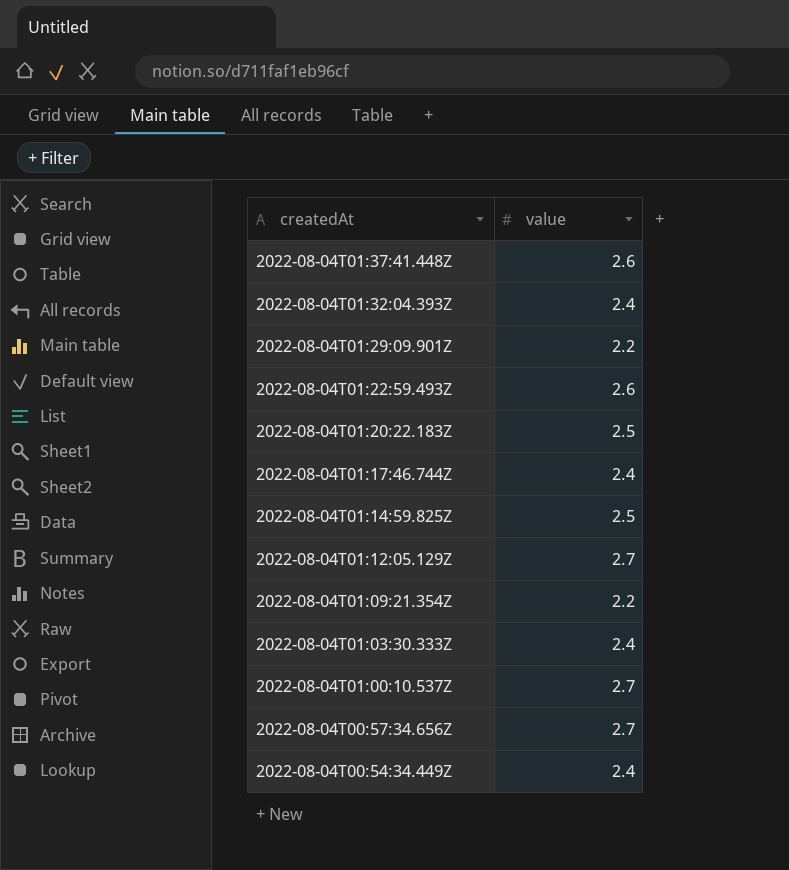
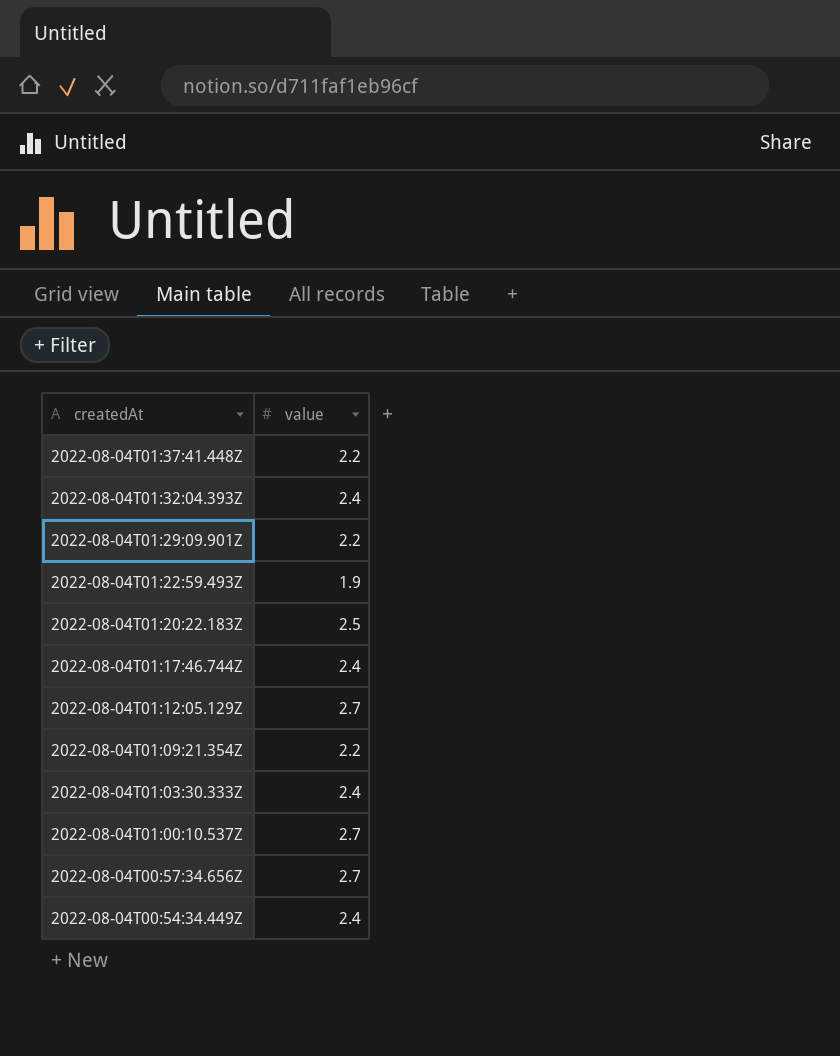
row 2022-08-04T01:14:59.825Z: 2.5 -> none
2022-08-04T01:37:41.448Z | value: 2.6 -> 2.2
2022-08-04T01:22:59.493Z | value: 2.6 -> 1.9

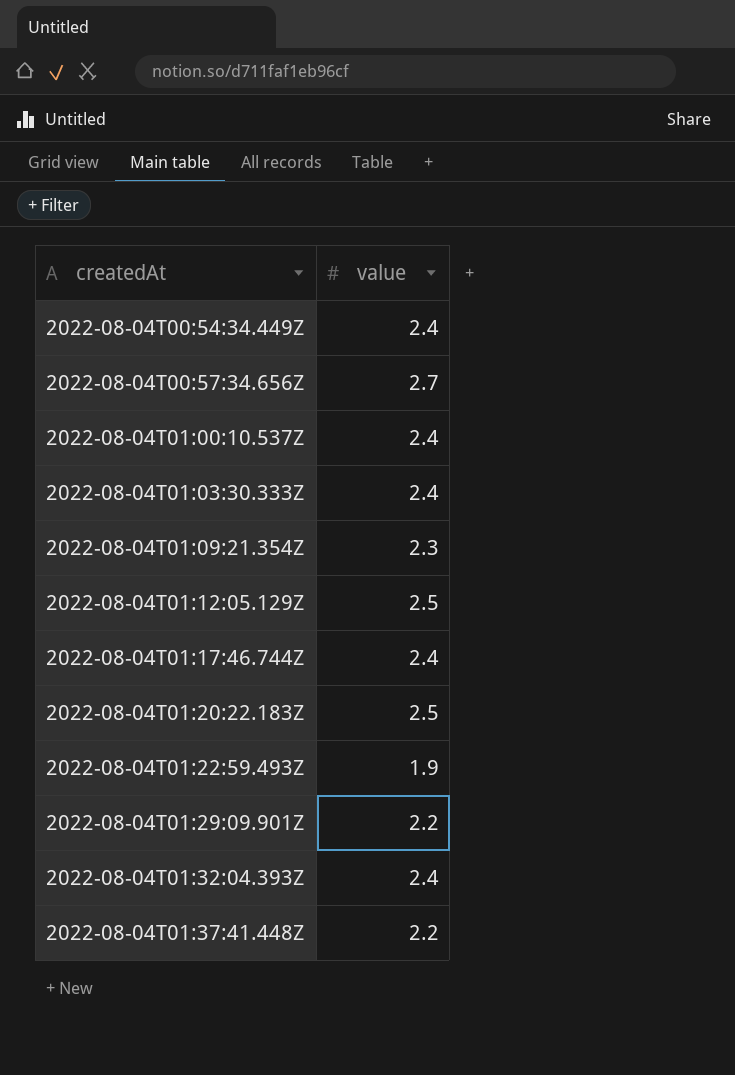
row order: createdAt descending -> createdAt ascending
2022-08-04T01:00:10.537Z | value: 2.7 -> 2.4
2022-08-04T01:09:21.354Z | value: 2.2 -> 2.3
2022-08-04T01:12:05.129Z | value: 2.7 -> 2.5

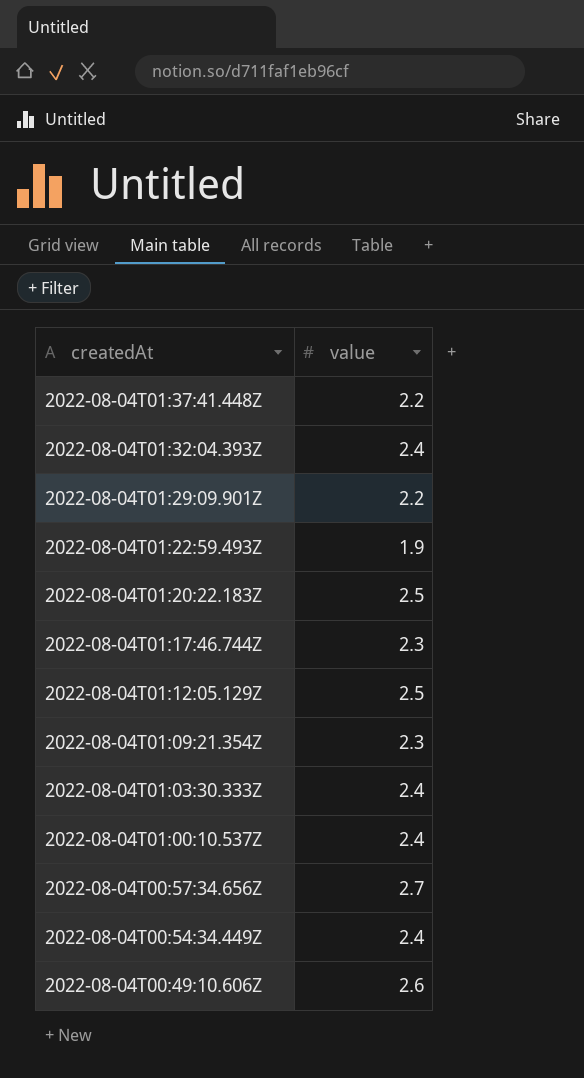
row order: createdAt ascending -> createdAt descending
2022-08-04T01:17:46.744Z | value: 2.4 -> 2.3
row 2022-08-04T00:49:10.606Z: none -> 2.6

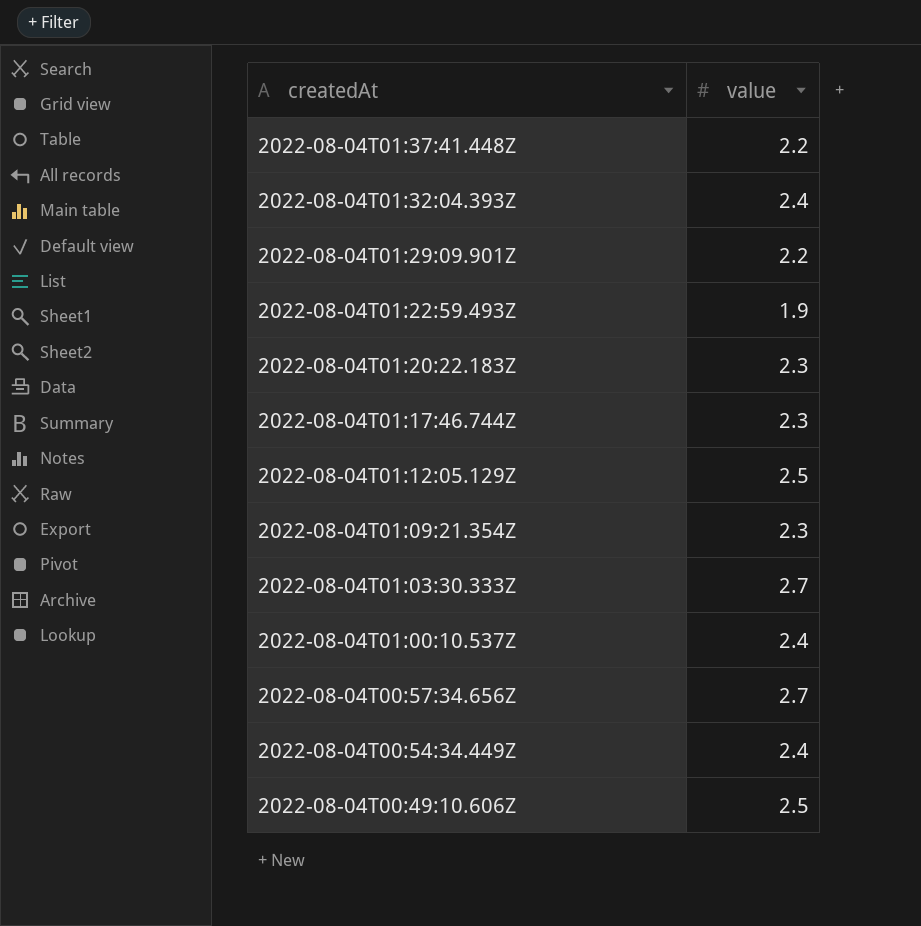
2022-08-04T01:20:22.183Z | value: 2.5 -> 2.3
2022-08-04T01:03:30.333Z | value: 2.4 -> 2.7
2022-08-04T00:49:10.606Z | value: 2.6 -> 2.5

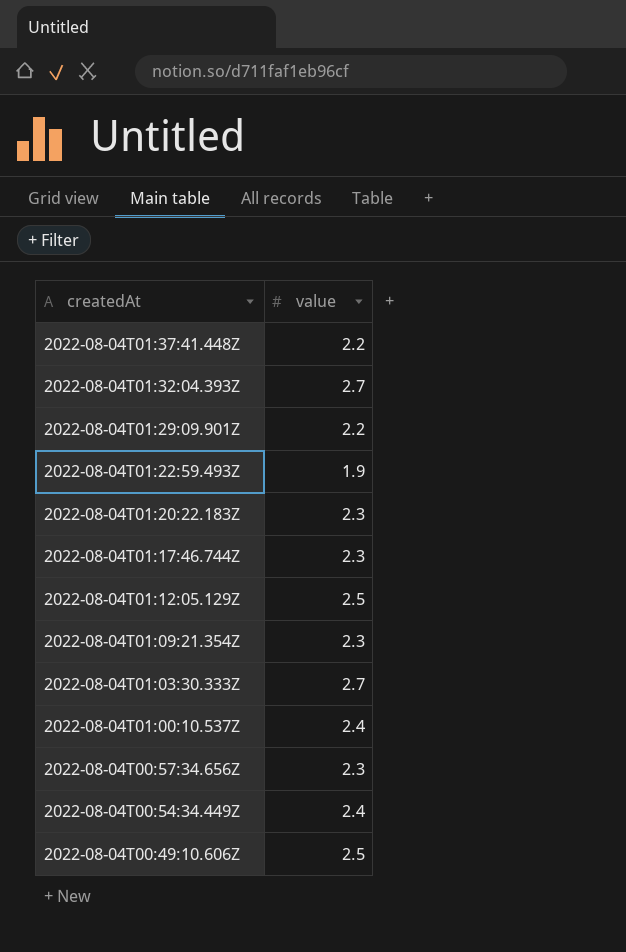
2022-08-04T01:32:04.393Z | value: 2.4 -> 2.7
2022-08-04T00:57:34.656Z | value: 2.7 -> 2.3

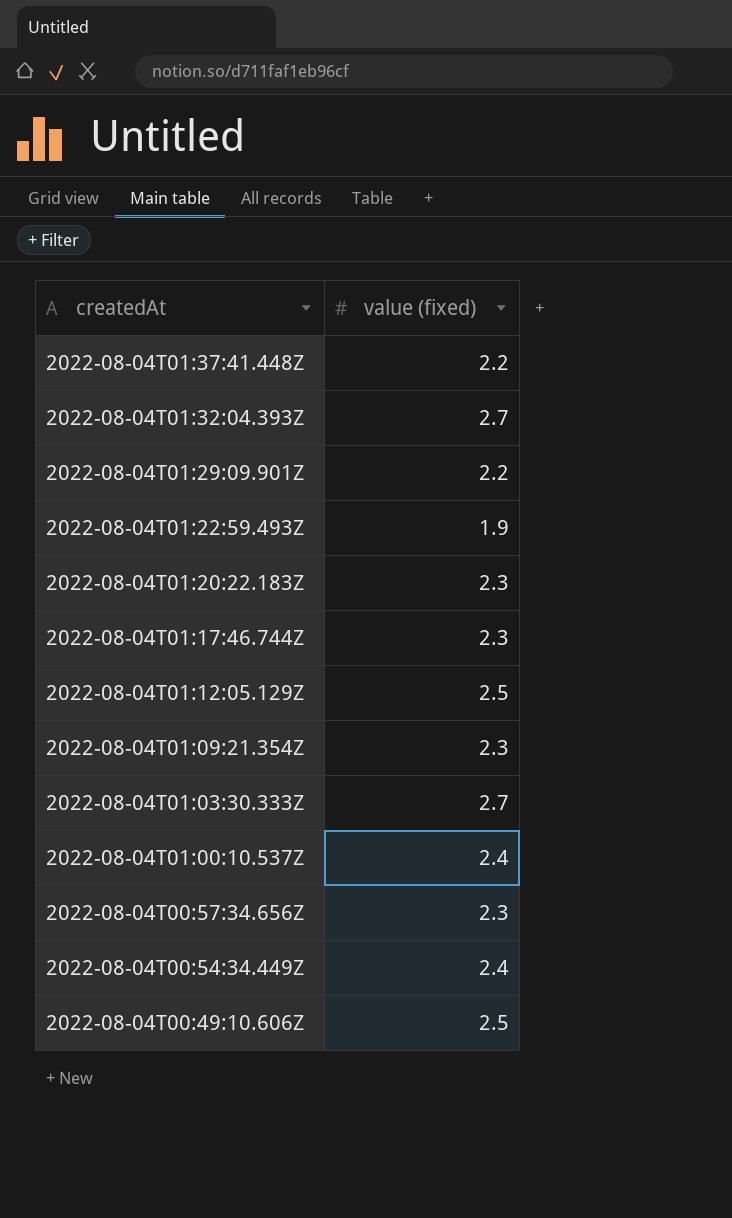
column name: value -> value (fixed)

